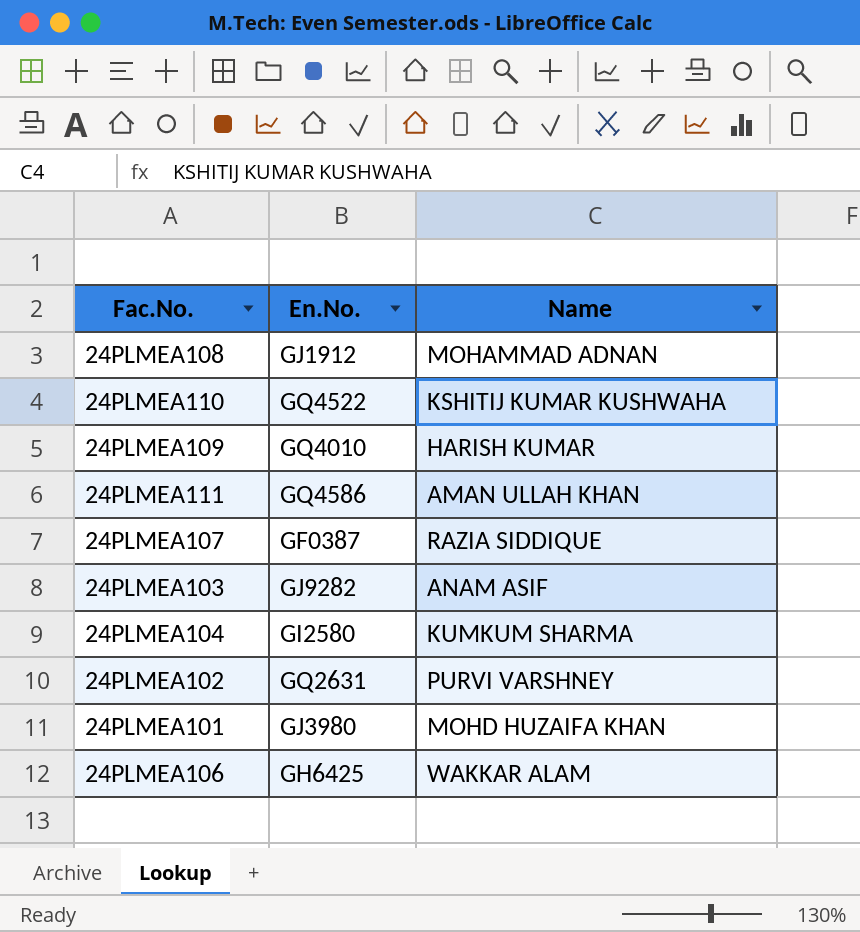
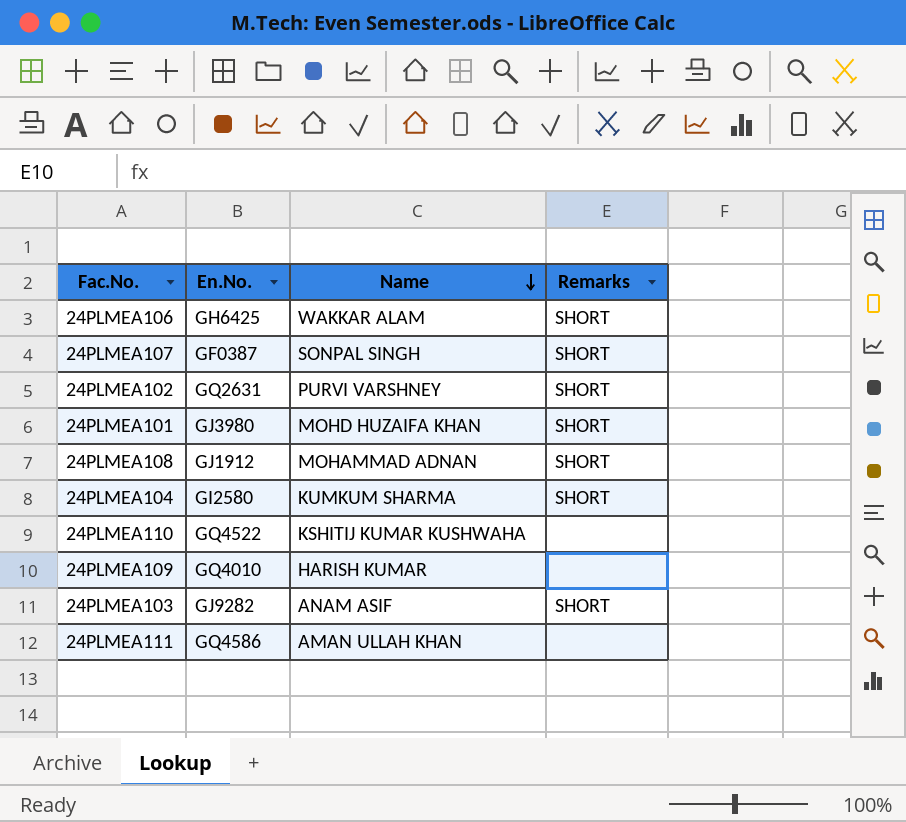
row order: none -> Name descending
column Remarks | position: none -> 4
24PLMEA107 | Name: RAZIA SIDDIQUE -> SONPAL SINGH

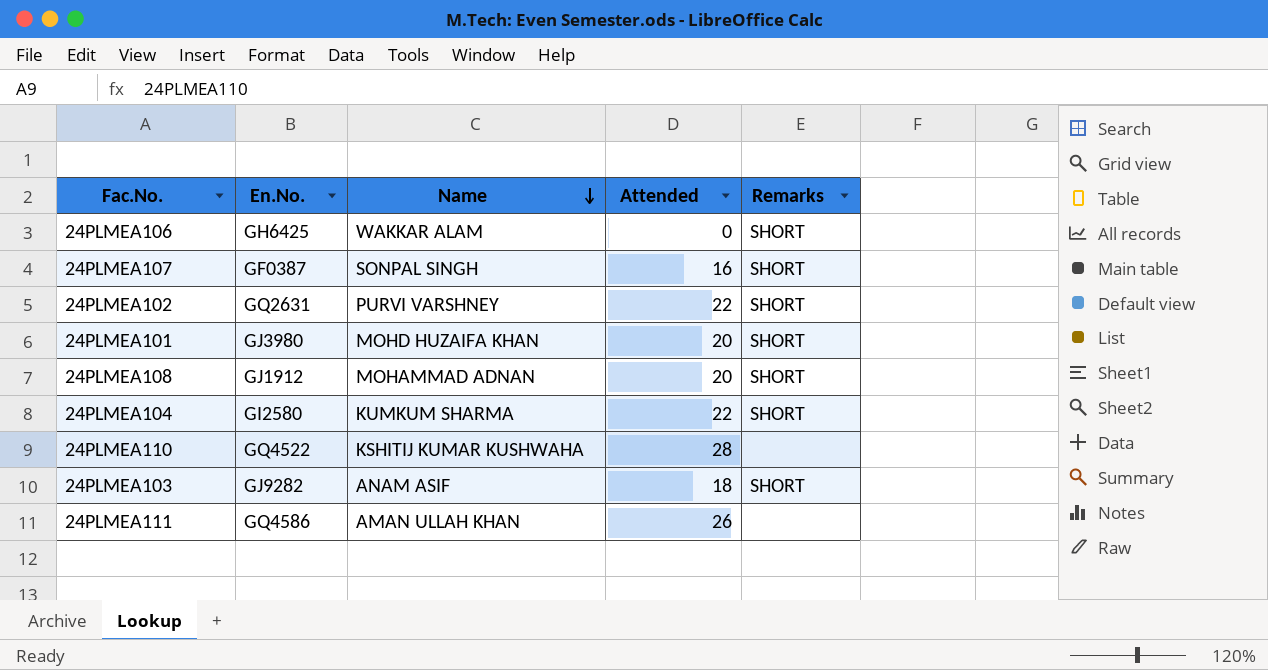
column Attended | position: none -> 4
row 24PLMEA109: GQ4010 | HARISH KUMAR | none -> none

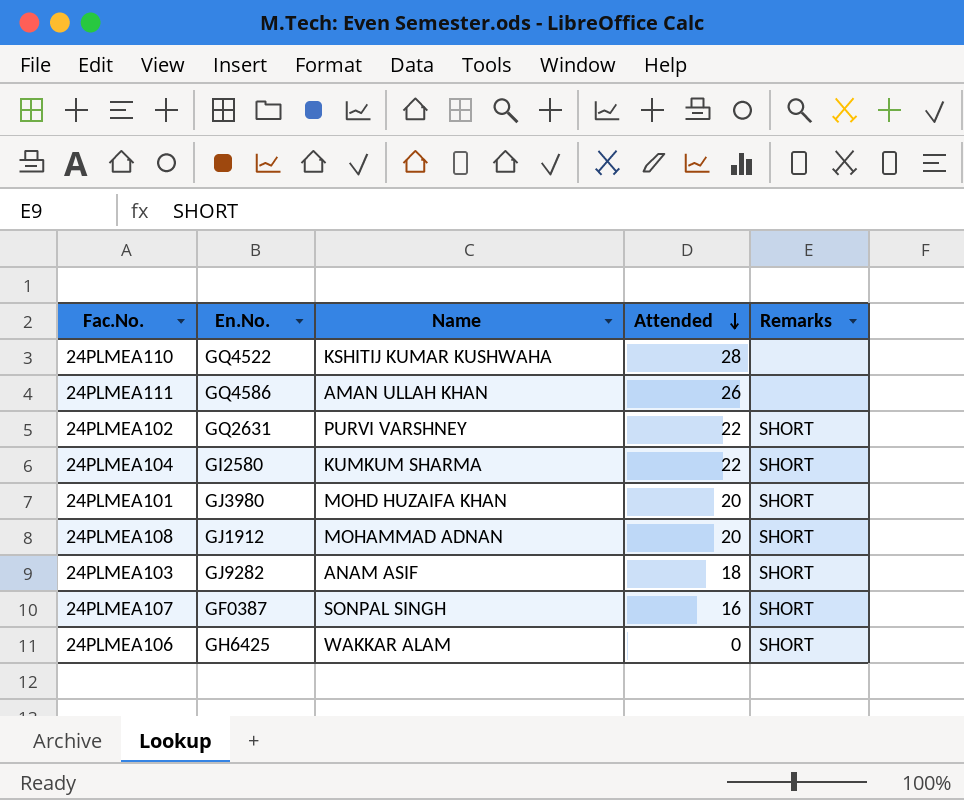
row order: Name descending -> Attended descending

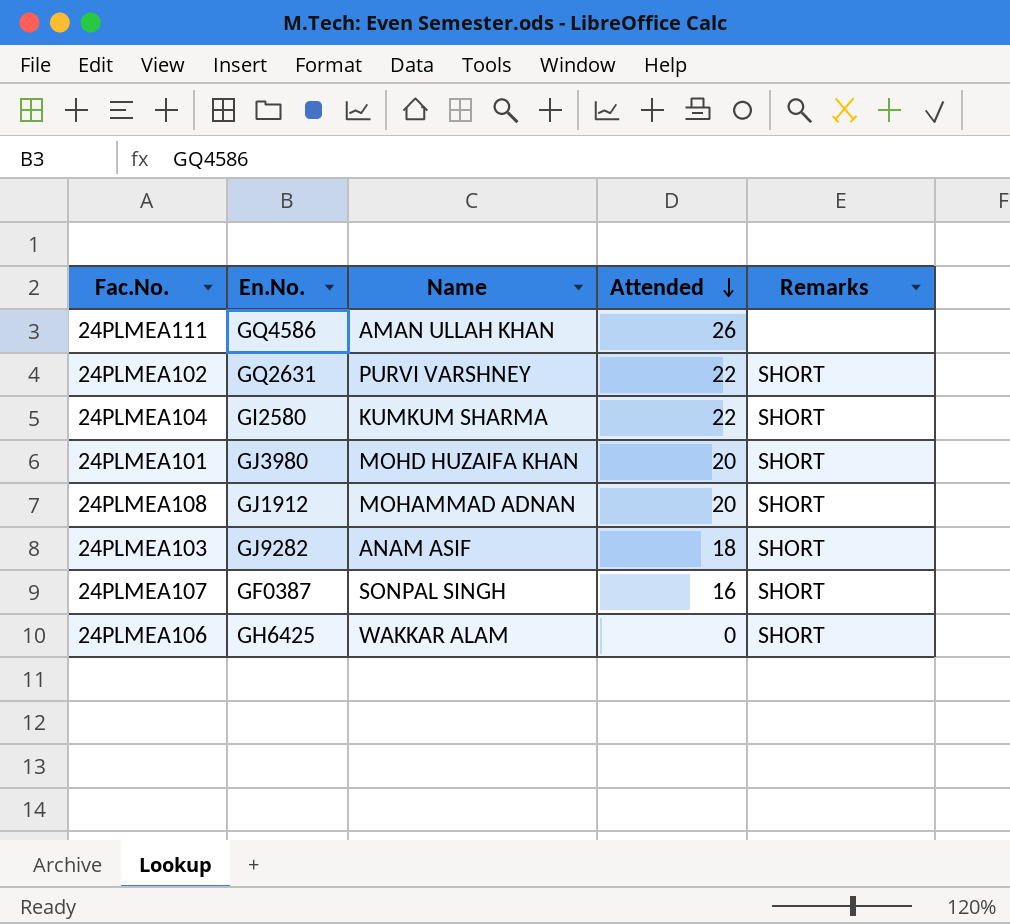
row 24PLMEA110: GQ4522 | KSHITIJ KUMAR KUSHWAHA | 28 | none -> none

